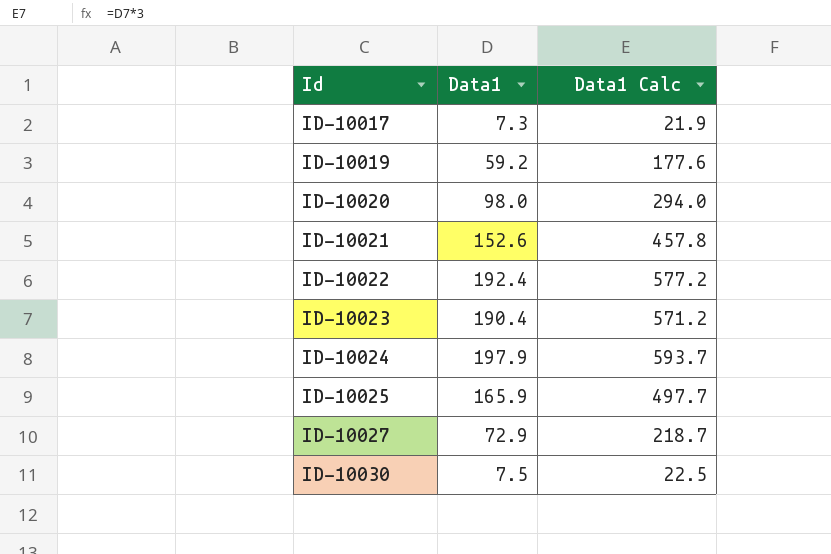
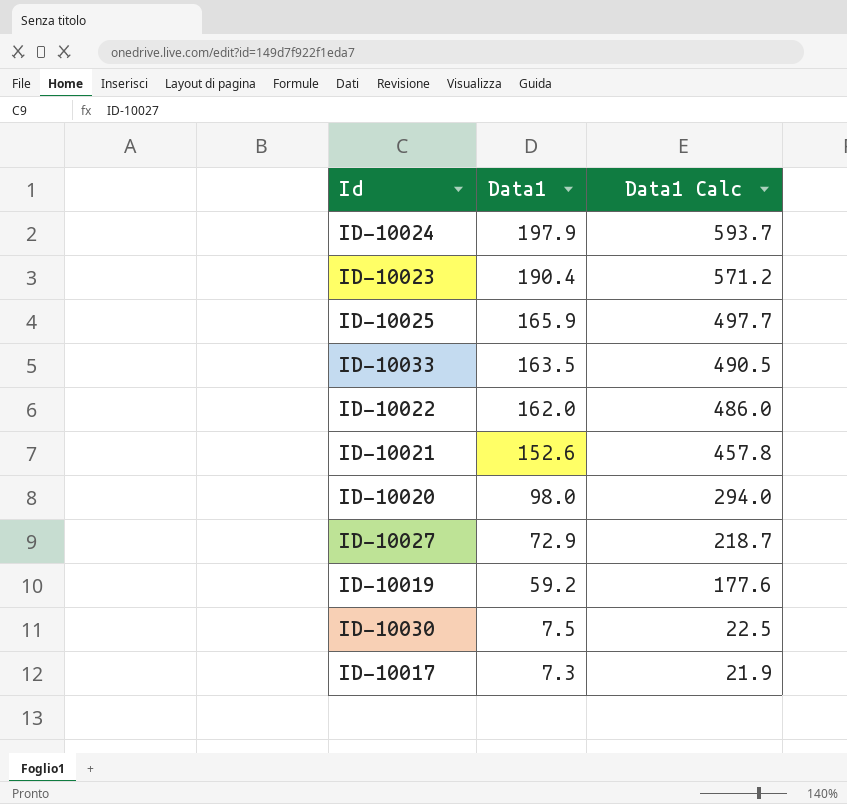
row order: Id ascending -> Data1 descending
row ID-10033: none -> 163.5 | 490.5
ID-10022 | Data1: 192.4 -> 162.0
ID-10022 | Data1 Calc: 577.2 -> 486.0

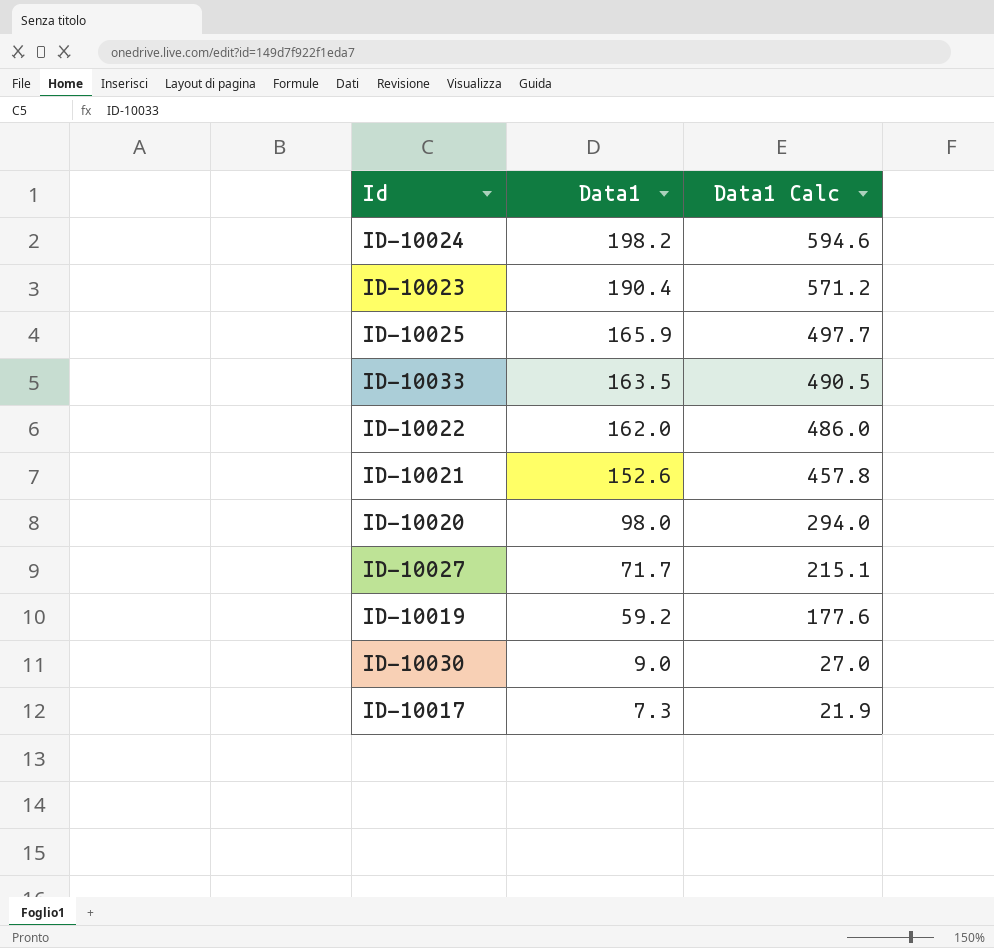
ID-10024 | Data1: 197.9 -> 198.2
ID-10024 | Data1 Calc: 593.7 -> 594.6
ID-10027 | Data1: 72.9 -> 71.7
ID-10027 | Data1 Calc: 218.7 -> 215.1
ID-10030 | Data1: 7.5 -> 9.0
ID-10030 | Data1 Calc: 22.5 -> 27.0

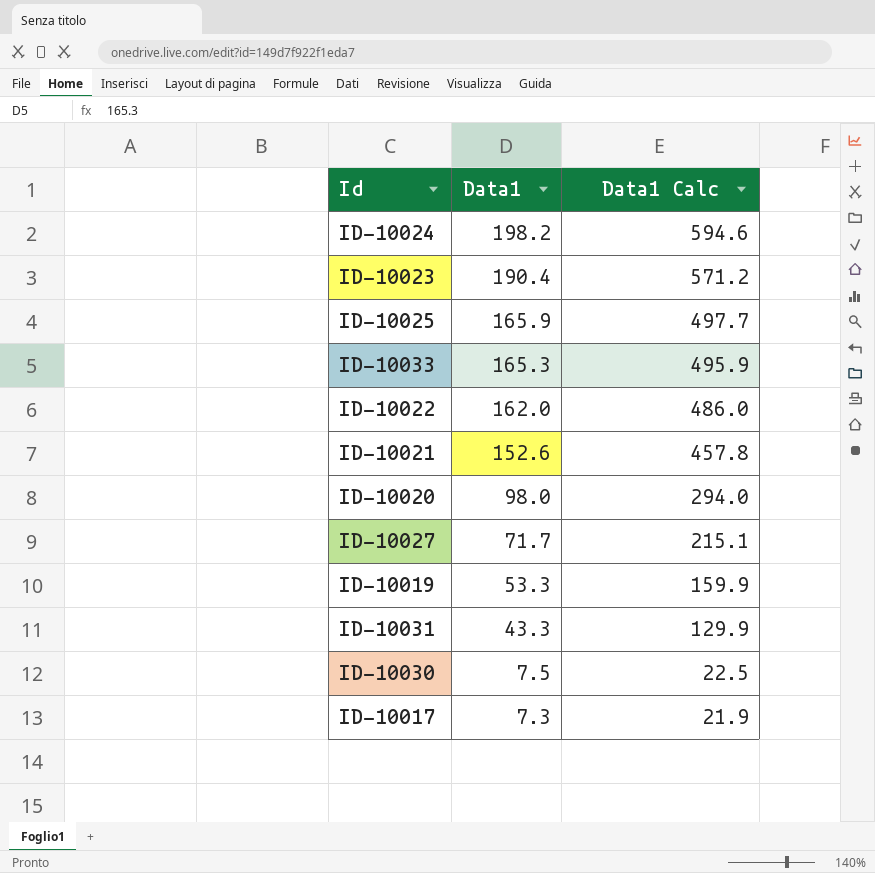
ID-10033 | Data1: 163.5 -> 165.3
ID-10033 | Data1 Calc: 490.5 -> 495.9
ID-10019 | Data1: 59.2 -> 53.3
ID-10019 | Data1 Calc: 177.6 -> 159.9
row ID-10031: none -> 43.3 | 129.9
ID-10030 | Data1: 9.0 -> 7.5
ID-10030 | Data1 Calc: 27.0 -> 22.5

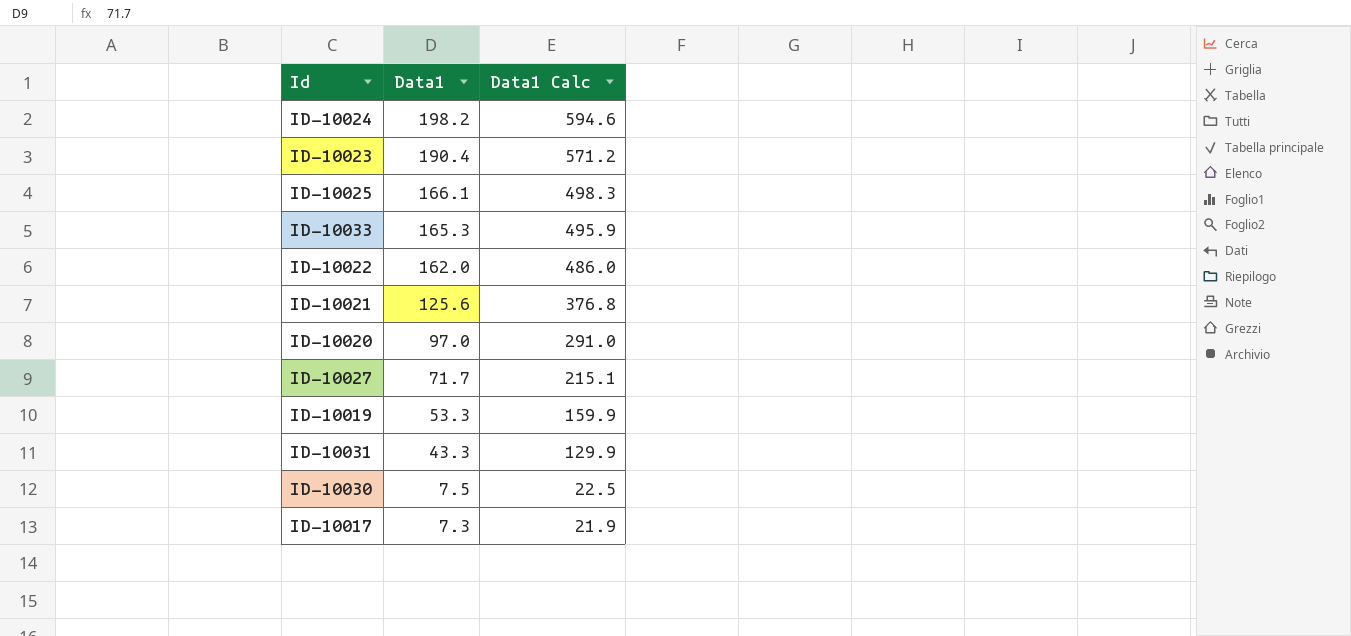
ID-10025 | Data1: 165.9 -> 166.1
ID-10025 | Data1 Calc: 497.7 -> 498.3
ID-10021 | Data1: 152.6 -> 125.6
ID-10021 | Data1 Calc: 457.8 -> 376.8
ID-10020 | Data1: 98.0 -> 97.0
ID-10020 | Data1 Calc: 294.0 -> 291.0

